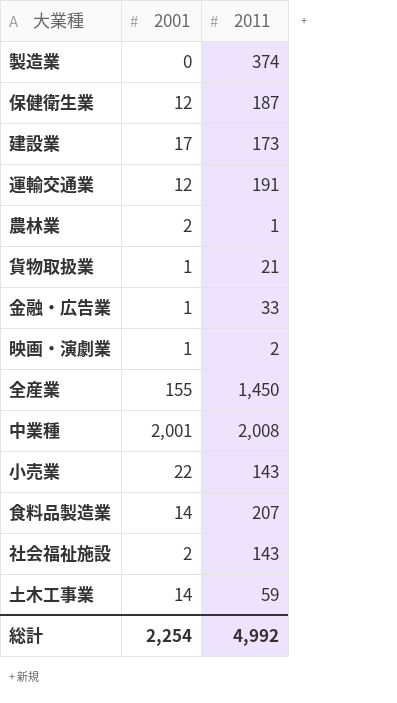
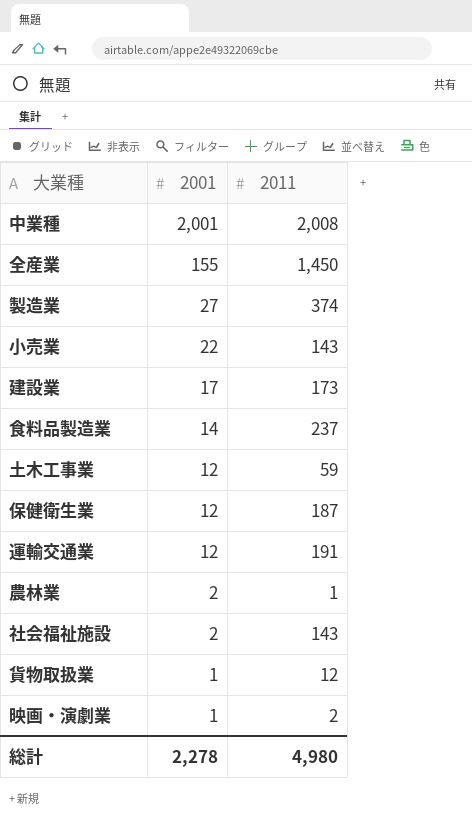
row order: none -> 2001 descending
row 金融・広告業: 1 | 33 -> none
製造業 | 2001: 0 -> 27
食料品製造業 | 2011: 207 -> 237
土木工事業 | 2001: 14 -> 12
貨物取扱業 | 2011: 21 -> 12
総計 | 2001: 2,254 -> 2,278
総計 | 2011: 4,992 -> 4,980

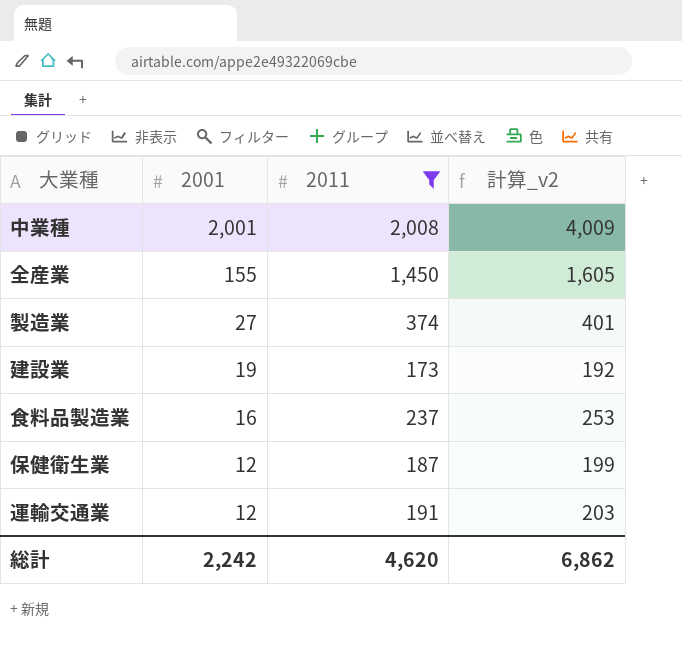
filter: none -> 2011 >= 173
column 計算_v2 | formula: none -> [2001] + [2011]
建設業 | 2001: 17 -> 19
食料品製造業 | 2001: 14 -> 16
総計 | 2001: 2,278 -> 2,242
総計 | 2011: 4,980 -> 4,620

